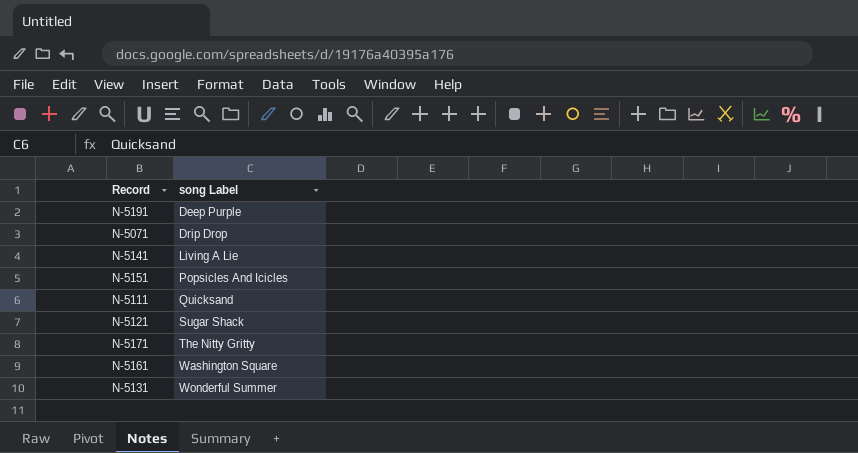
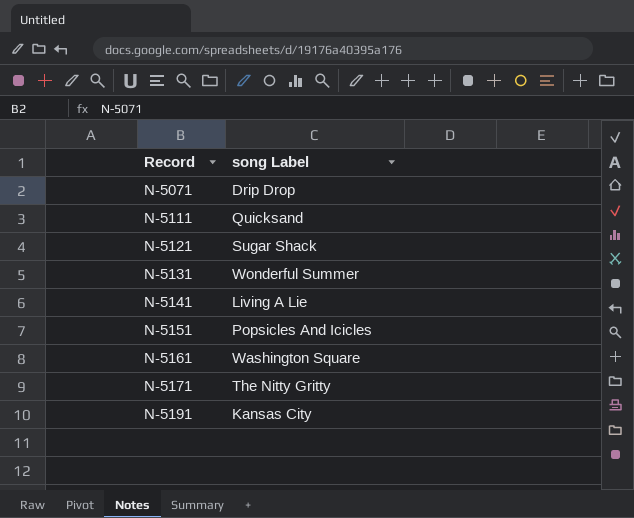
row order: song Label ascending -> Record ascending
N-5191 | song Label: Deep Purple -> Kansas City

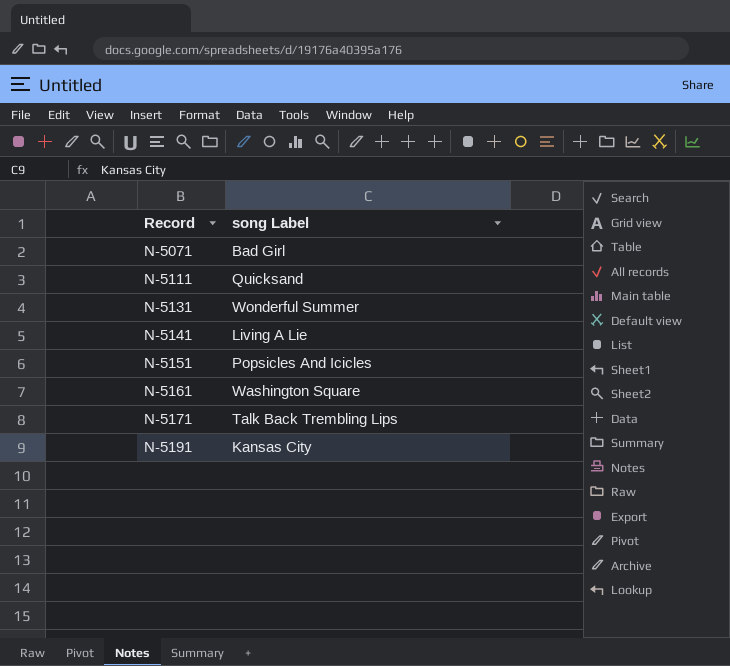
row N-5121: Sugar Shack -> none
N-5071 | song Label: Drip Drop -> Bad Girl
N-5171 | song Label: The Nitty Gritty -> Talk Back Trembling Lips

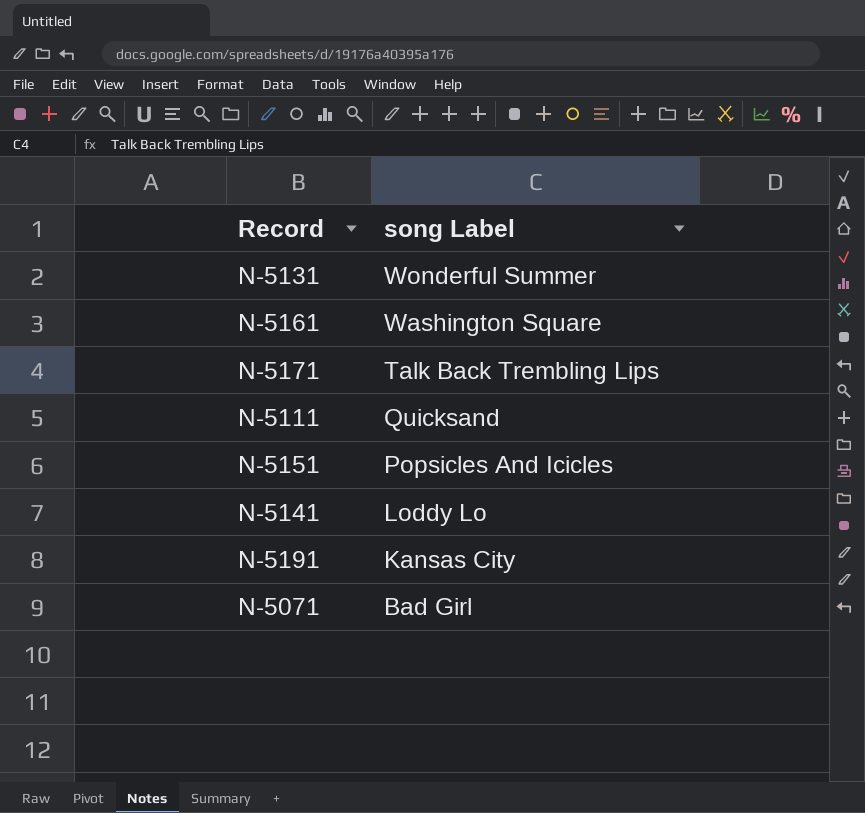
row order: Record ascending -> song Label descending
N-5141 | song Label: Living A Lie -> Loddy Lo

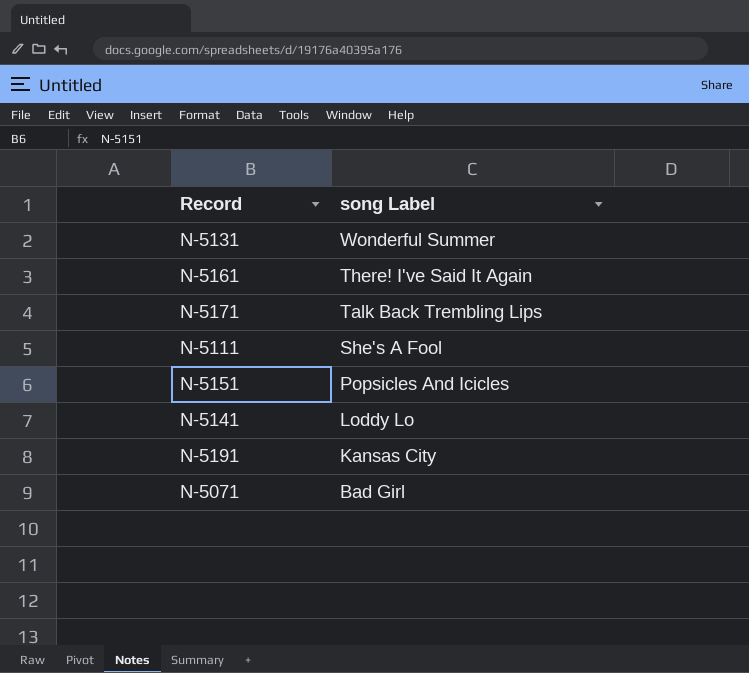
N-5161 | song Label: Washington Square -> There! I've Said It Again
N-5111 | song Label: Quicksand -> She's A Fool

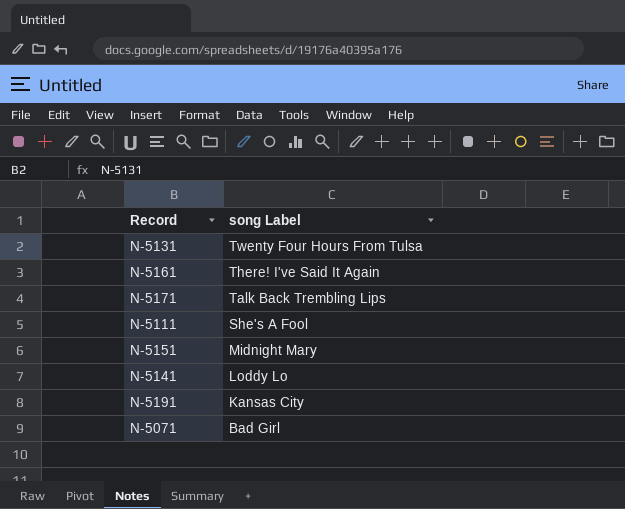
N-5131 | song Label: Wonderful Summer -> Twenty Four Hours From Tulsa
N-5151 | song Label: Popsicles And Icicles -> Midnight Mary

